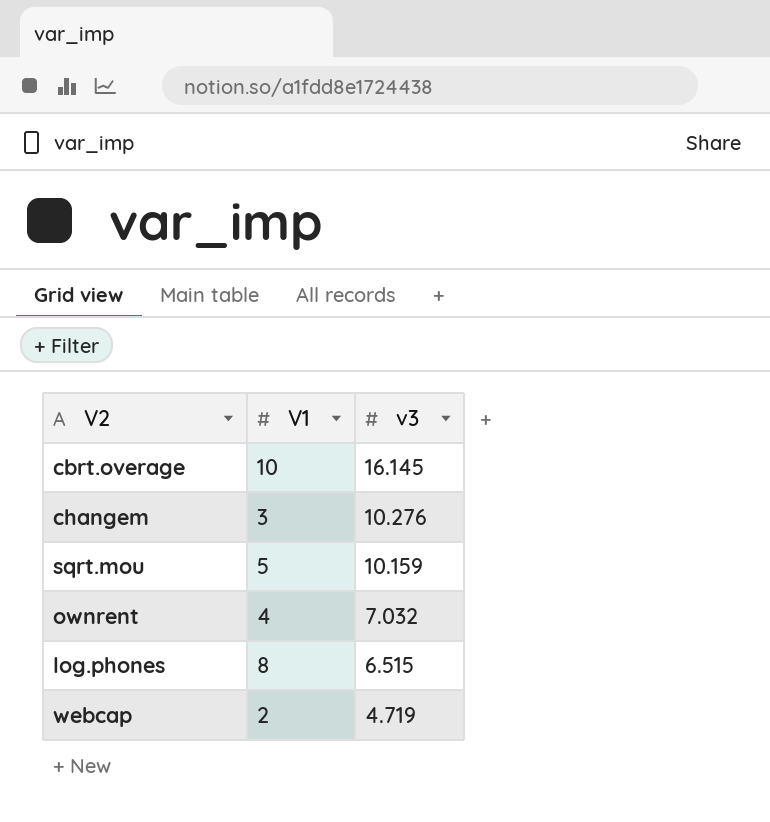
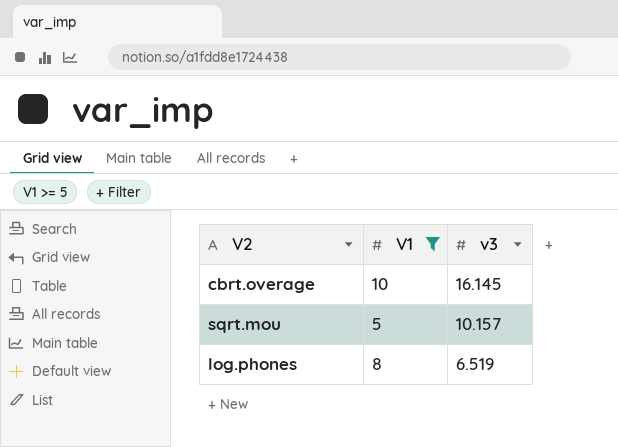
filter: none -> V1 >= 5
sqrt.mou | v3: 10.159 -> 10.157
log.phones | v3: 6.515 -> 6.519

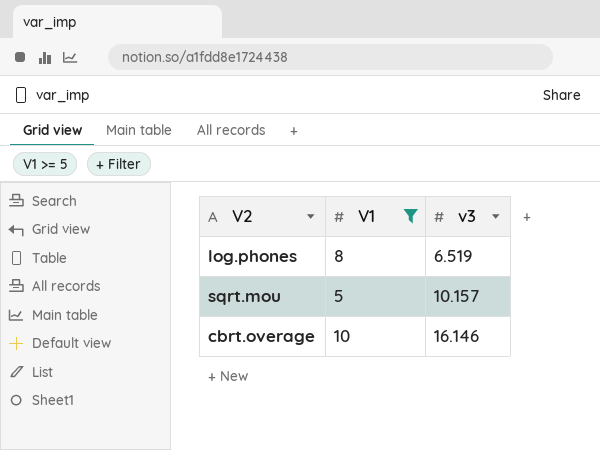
row order: v3 descending -> v3 ascending
cbrt.overage | v3: 16.145 -> 16.146

